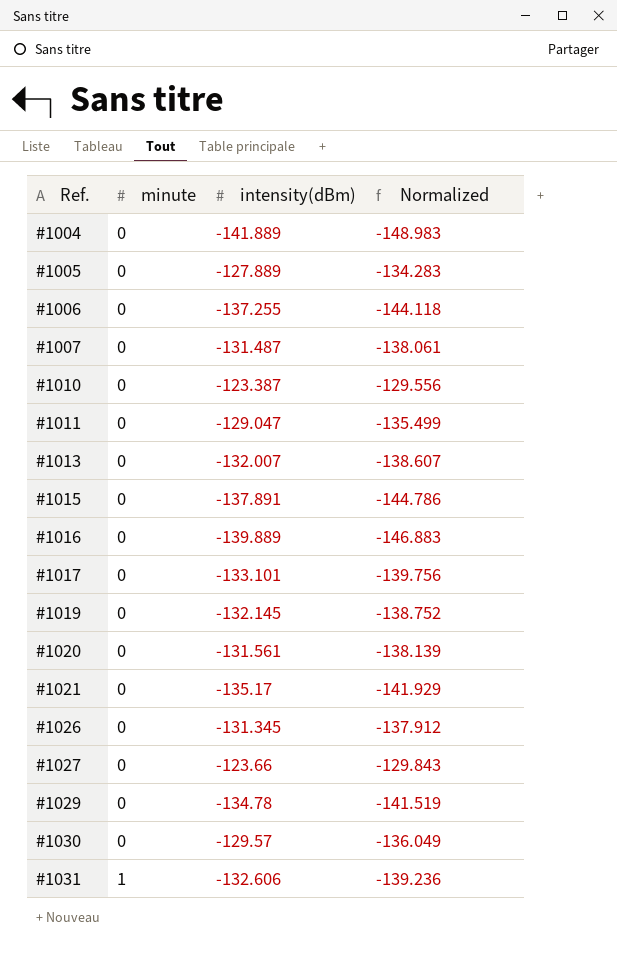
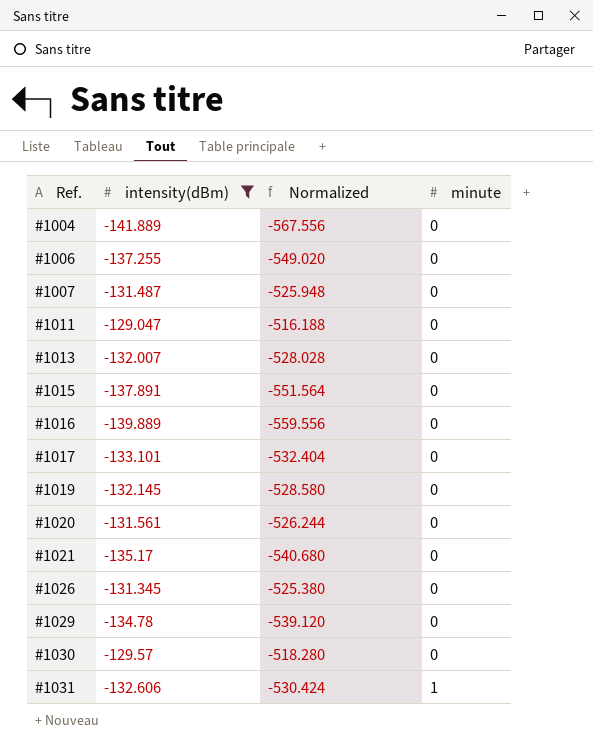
filter: none -> intensity(dBm) <= -129.047
column Normalized | formula: [intensity(dBm)] * 1.05 -> [intensity(dBm)] * 4
column minute | position: 2 -> 4

